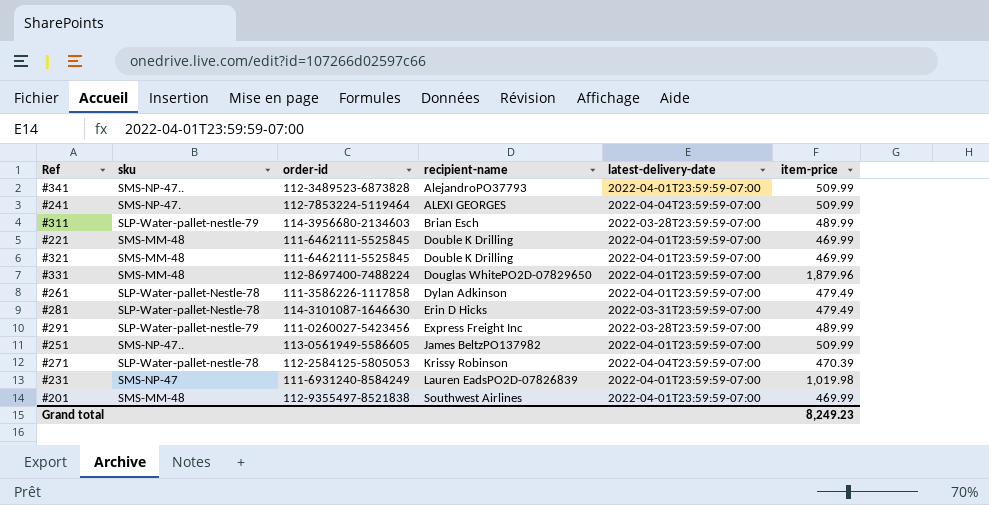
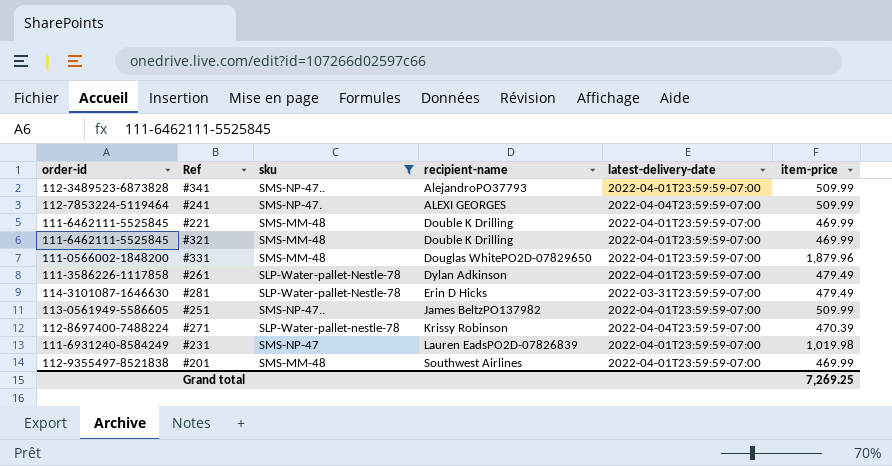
filter: none -> sku != SLP-Water-pallet-nestle-79
column order-id | position: 3 -> 1
#331 | order-id: 112-8697400-7488224 -> 111-0566002-1848200
#271 | order-id: 112-2584125-5805053 -> 112-8697400-7488224
Grand total | item-price: 8,249.23 -> 7,269.25

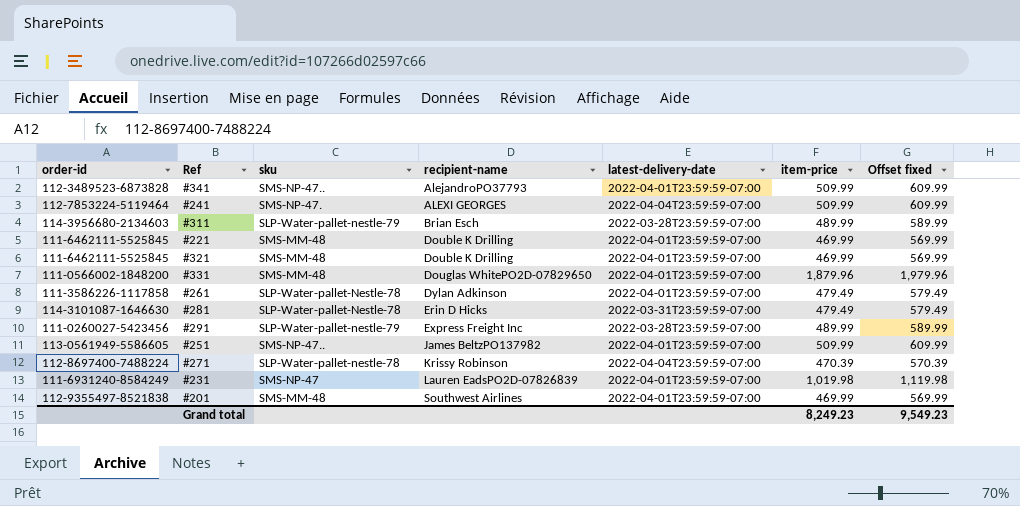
filter: sku != SLP-Water-pallet-nestle-79 -> none
column Offset fixed | formula: none -> [item-price] + 100
Grand total | item-price: 7,269.25 -> 8,249.23

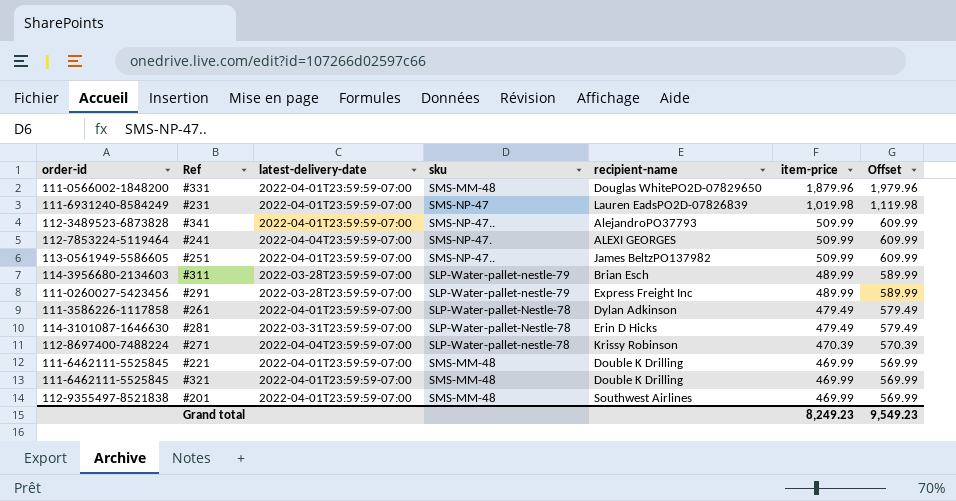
row order: recipient-name ascending -> item-price descending
column latest-delivery-date | position: 5 -> 3
column name: Offset fixed -> Offset

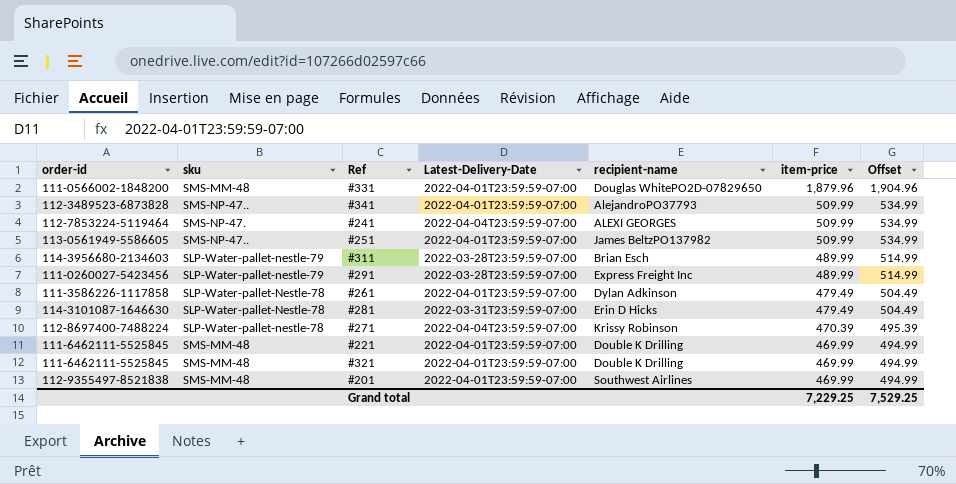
column sku | position: 4 -> 2
column name: latest-delivery-date -> Latest-Delivery-Date
column Offset | formula: [item-price] + 100 -> [item-price] + 25
row #231: 111-6931240-8584249 | 2022-04-01T23:59:59-07:00 | SMS-NP-47 | Lauren EadsPO2D-07826839 | 1,019.98 | 1,119.98 -> none
Grand total | item-price: 8,249.23 -> 7,229.25
Grand total | Offset: 9,549.23 -> 7,529.25

